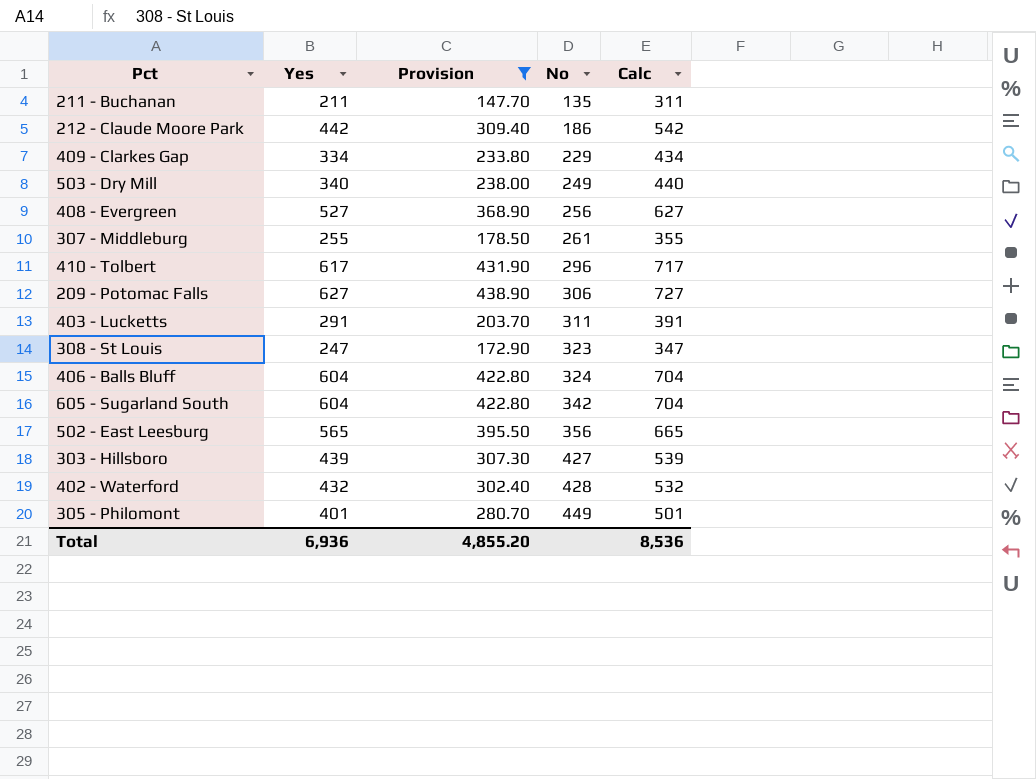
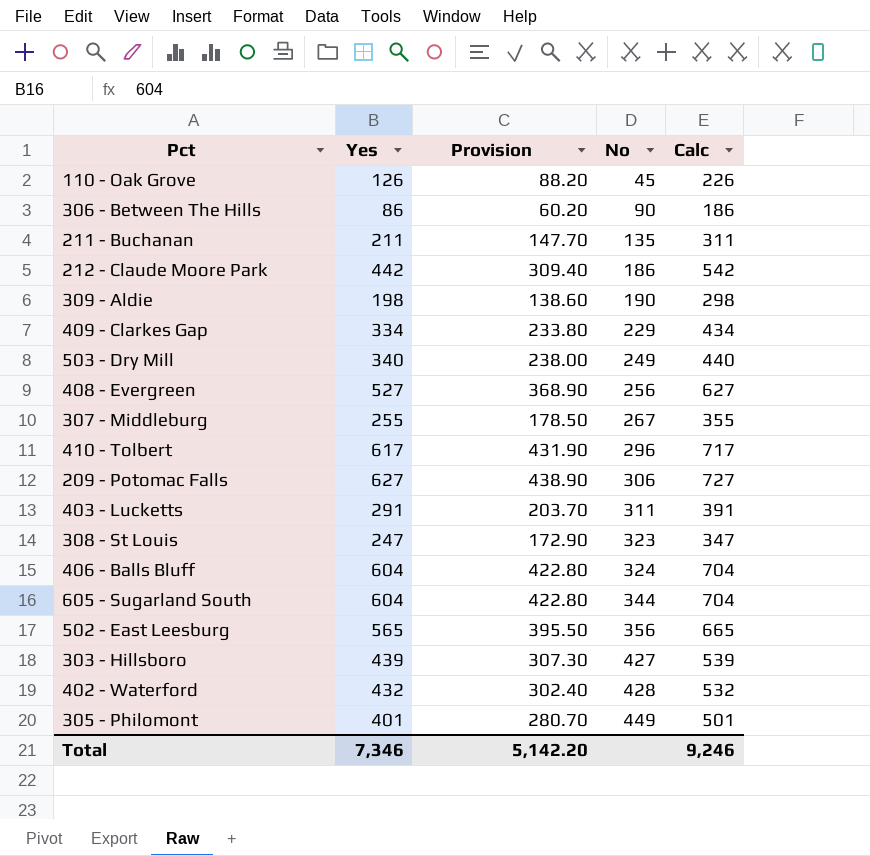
filter: Provision >= 147.70 -> none
307 - Middleburg | No: 261 -> 267
605 - Sugarland South | No: 342 -> 344
Total | Yes: 6,936 -> 7,346
Total | Provision: 4,855.20 -> 5,142.20
Total | Calc: 8,536 -> 9,246

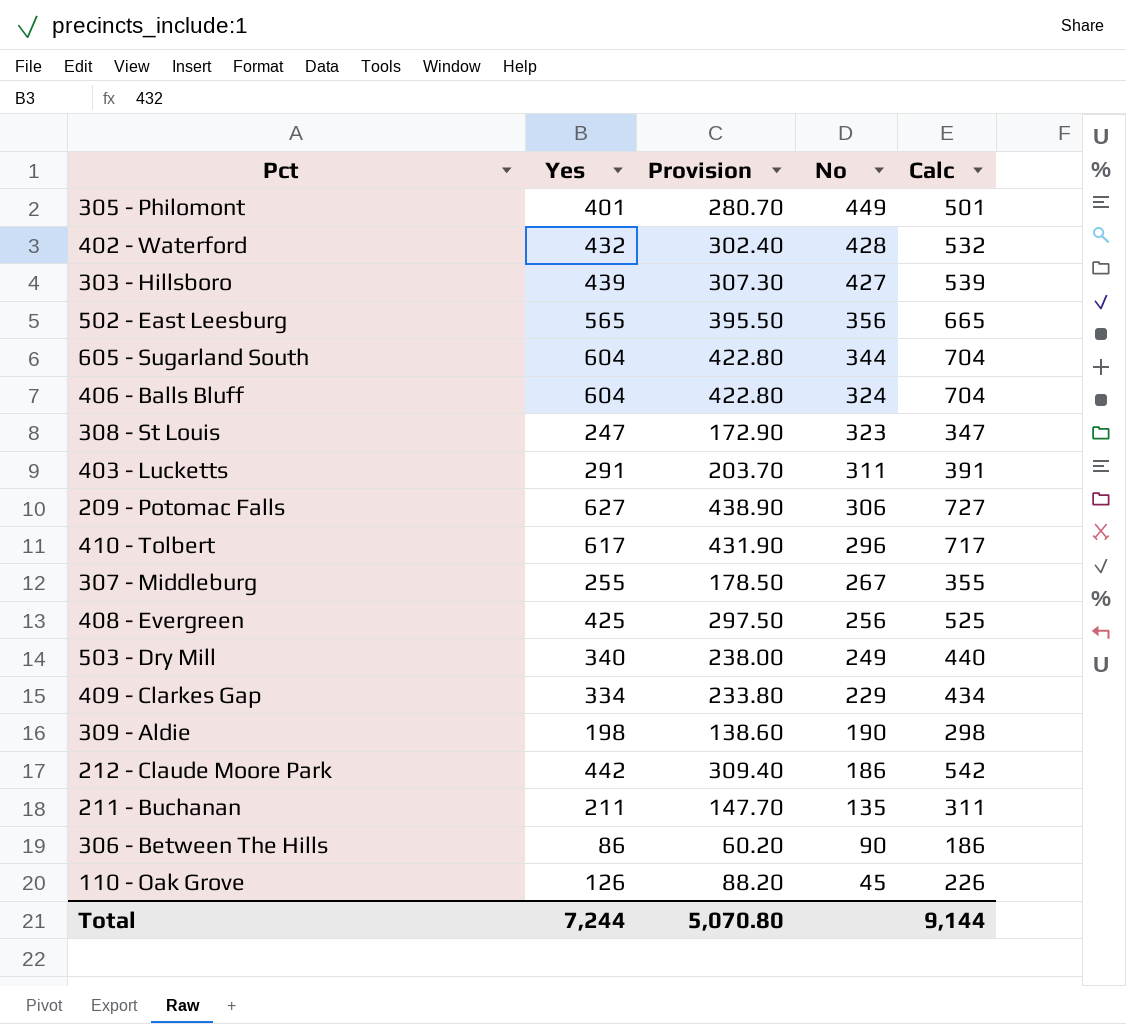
row order: No ascending -> No descending
408 - Evergreen | Yes: 527 -> 425
408 - Evergreen | Provision: 368.90 -> 297.50
408 - Evergreen | Calc: 627 -> 525
Total | Yes: 7,346 -> 7,244
Total | Provision: 5,142.20 -> 5,070.80
Total | Calc: 9,246 -> 9,144

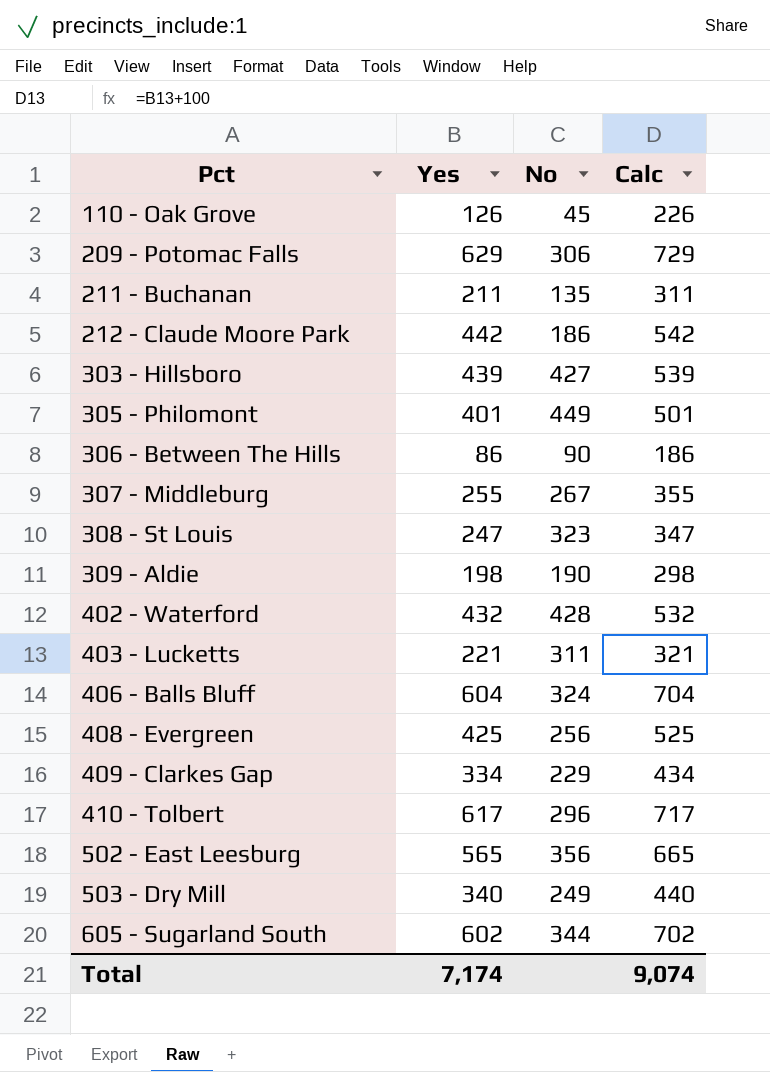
row order: No descending -> Pct ascending
column Provision | formula: [Yes] * 0.7 -> none
209 - Potomac Falls | Yes: 627 -> 629
209 - Potomac Falls | Calc: 727 -> 729
403 - Lucketts | Yes: 291 -> 221
403 - Lucketts | Calc: 391 -> 321
605 - Sugarland South | Yes: 604 -> 602
605 - Sugarland South | Calc: 704 -> 702
Total | Yes: 7,244 -> 7,174
Total | Calc: 9,144 -> 9,074

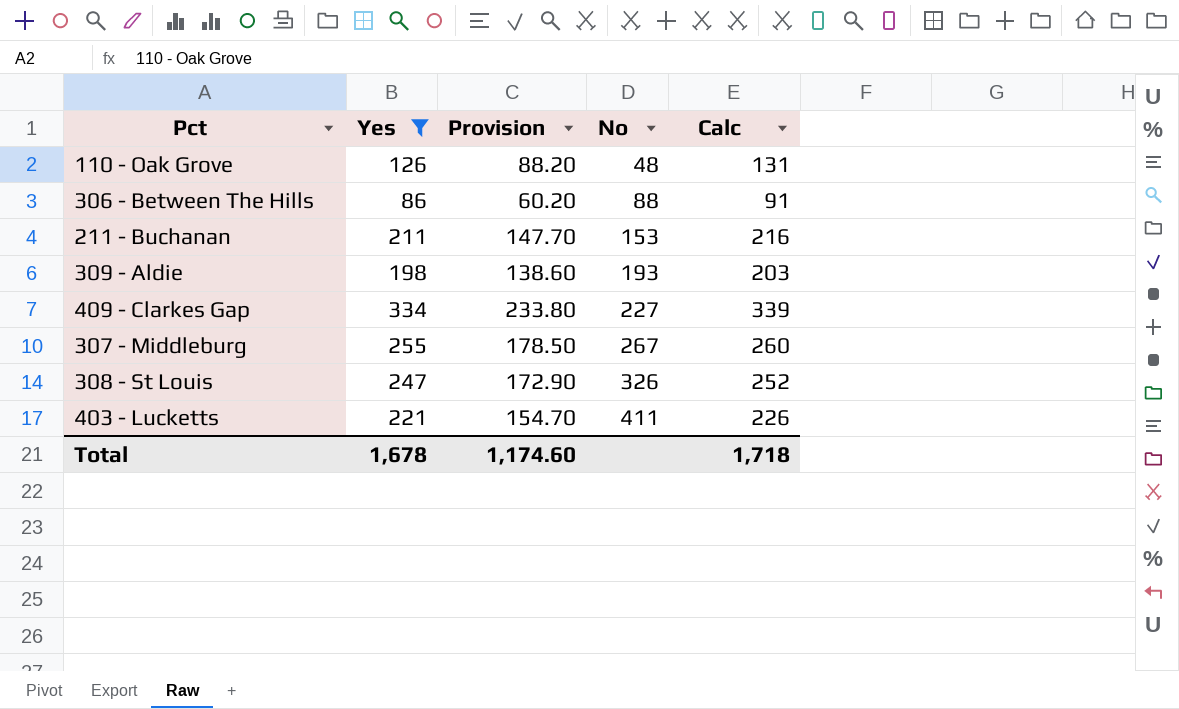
filter: none -> Yes <= 334
row order: Pct ascending -> No ascending
column Provision | formula: none -> [Yes] * 0.7
column Calc | formula: [Yes] + 100 -> [Yes] + 5
110 - Oak Grove | No: 45 -> 48
306 - Between The Hills | No: 90 -> 88
211 - Buchanan | No: 135 -> 153
309 - Aldie | No: 190 -> 193
409 - Clarkes Gap | No: 229 -> 227
308 - St Louis | No: 323 -> 326
403 - Lucketts | No: 311 -> 411
Total | Yes: 7,174 -> 1,678
Total | Calc: 9,074 -> 1,718

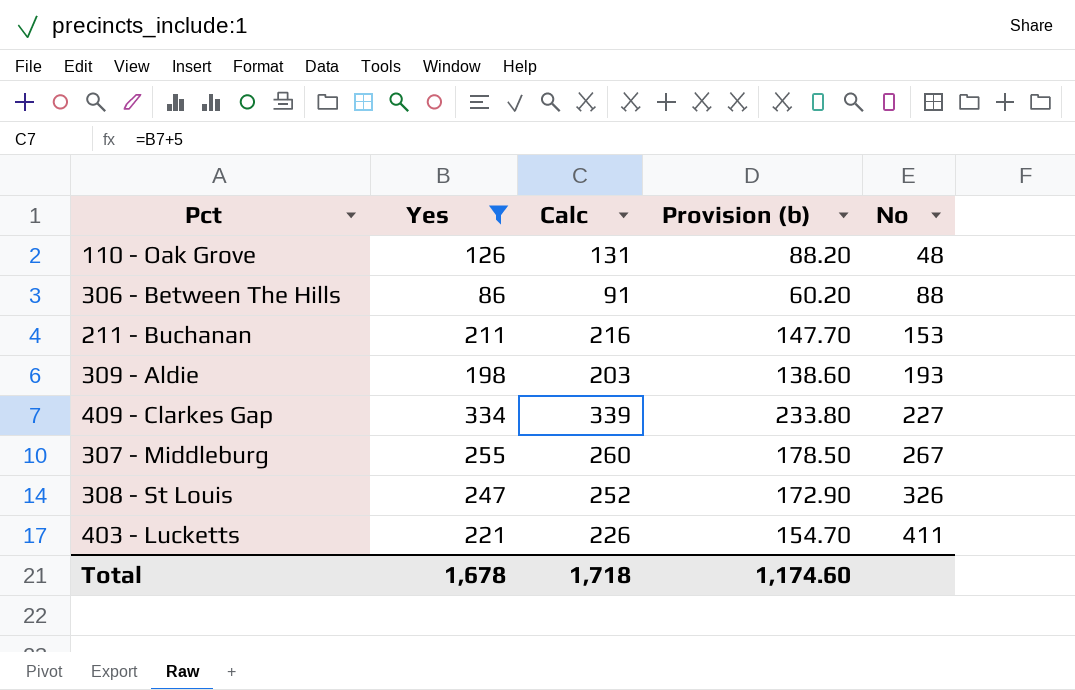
column Calc | position: 5 -> 3
column name: Provision -> Provision (b)

